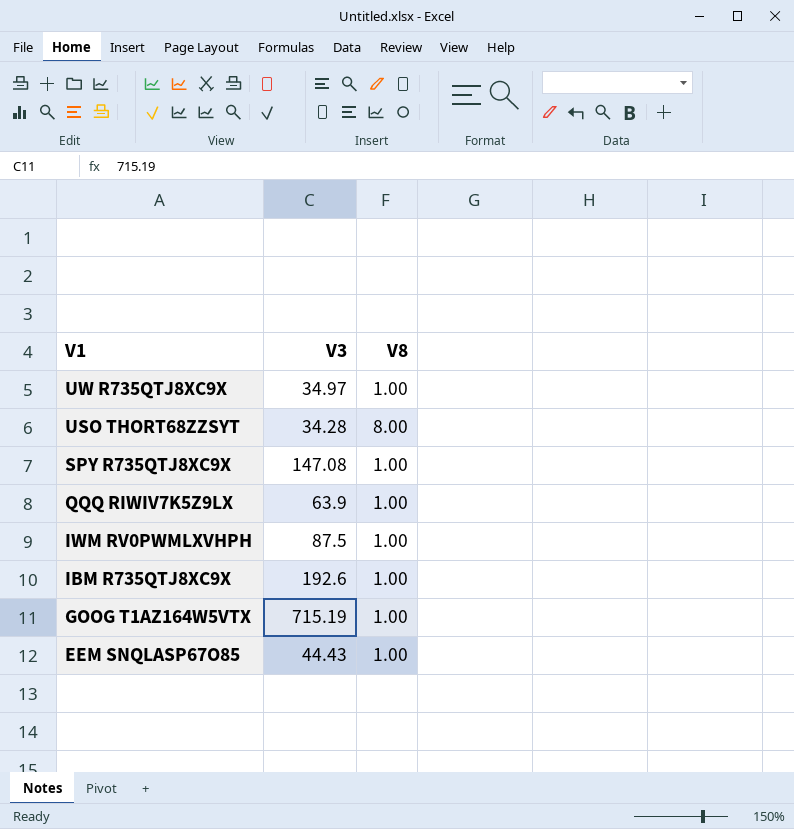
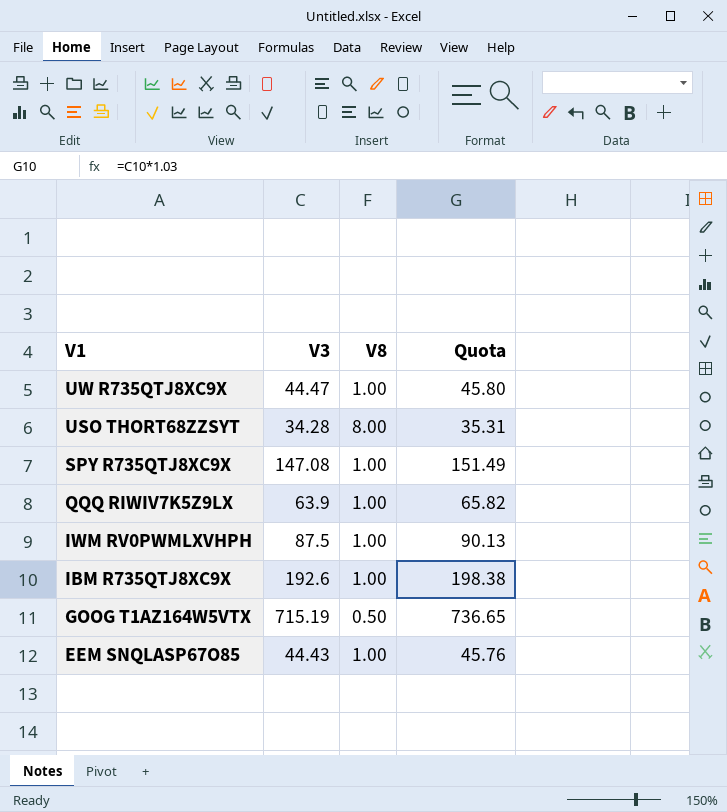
column Quota | formula: none -> [V3] * 1.03
UW R735QTJ8XC9X | V3: 34.97 -> 44.47
GOOG T1AZ164W5VTX | V8: 1.00 -> 0.50

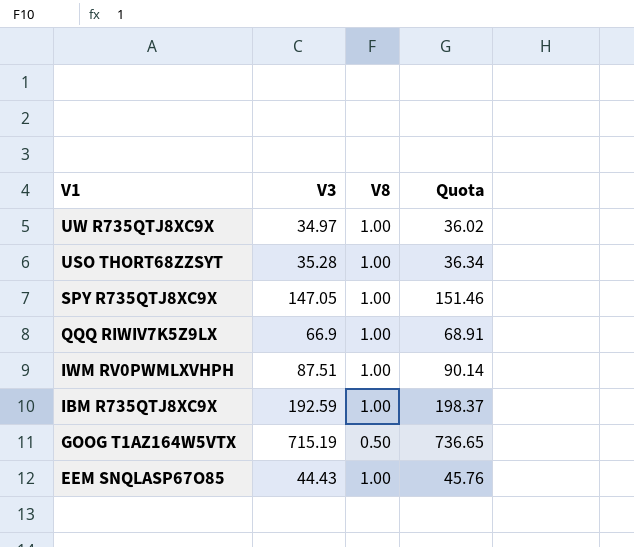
UW R735QTJ8XC9X | V3: 44.47 -> 34.97
UW R735QTJ8XC9X | Quota: 45.80 -> 36.02
USO THORT68ZZSYT | V3: 34.28 -> 35.28
USO THORT68ZZSYT | V8: 8.00 -> 1.00
USO THORT68ZZSYT | Quota: 35.31 -> 36.34
SPY R735QTJ8XC9X | V3: 147.08 -> 147.05
SPY R735QTJ8XC9X | Quota: 151.49 -> 151.46
QQQ RIWIV7K5Z9LX | V3: 63.9 -> 66.9
QQQ RIWIV7K5Z9LX | Quota: 65.82 -> 68.91
IWM RV0PWMLXVHPH | V3: 87.5 -> 87.51
IWM RV0PWMLXVHPH | Quota: 90.13 -> 90.14
IBM R735QTJ8XC9X | V3: 192.6 -> 192.59
IBM R735QTJ8XC9X | Quota: 198.38 -> 198.37

